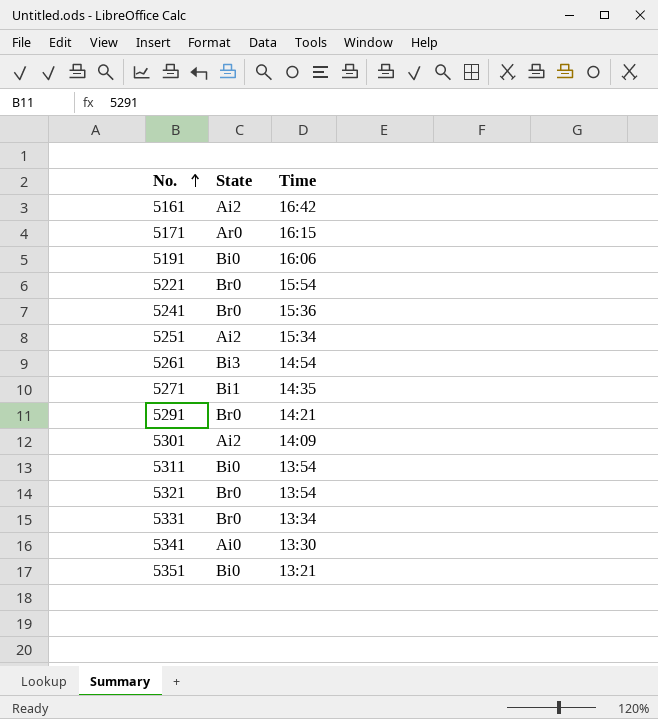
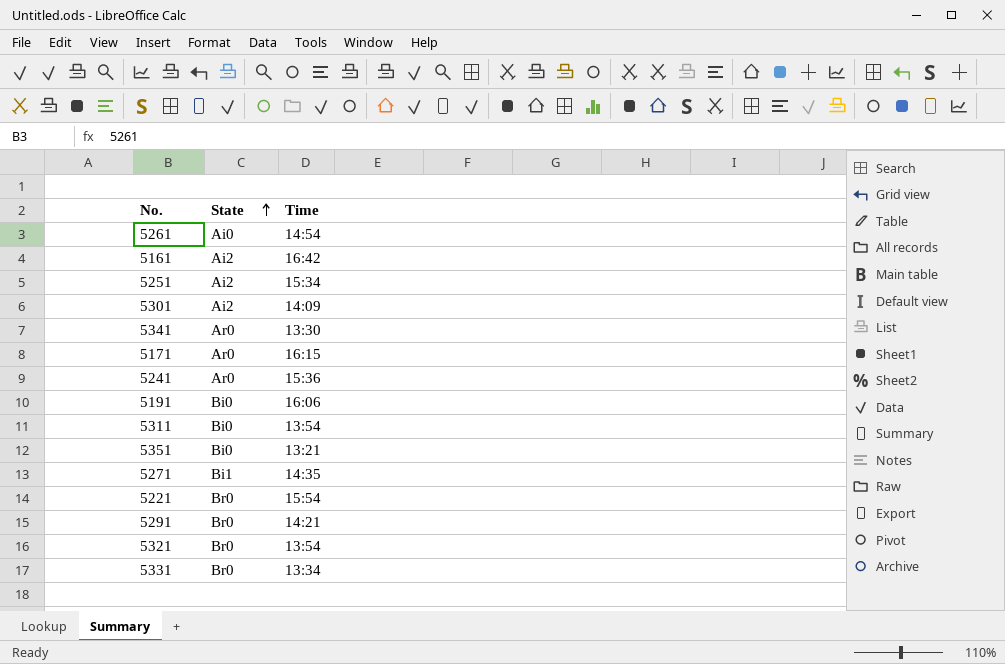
row order: No. ascending -> State ascending
5261 | State: Bi3 -> Ai0
5341 | State: Ai0 -> Ar0
5241 | State: Br0 -> Ar0

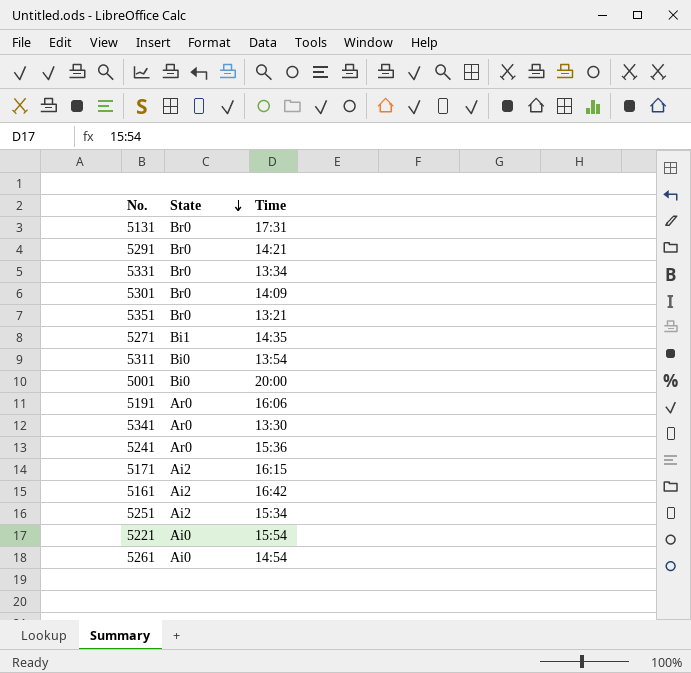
row order: State ascending -> State descending
row 5321: Br0 | 13:54 -> none
row 5131: none -> Br0 | 17:31
5301 | State: Ai2 -> Br0
5351 | State: Bi0 -> Br0
row 5001: none -> Bi0 | 20:00
5191 | State: Bi0 -> Ar0
5171 | State: Ar0 -> Ai2
5221 | State: Br0 -> Ai0

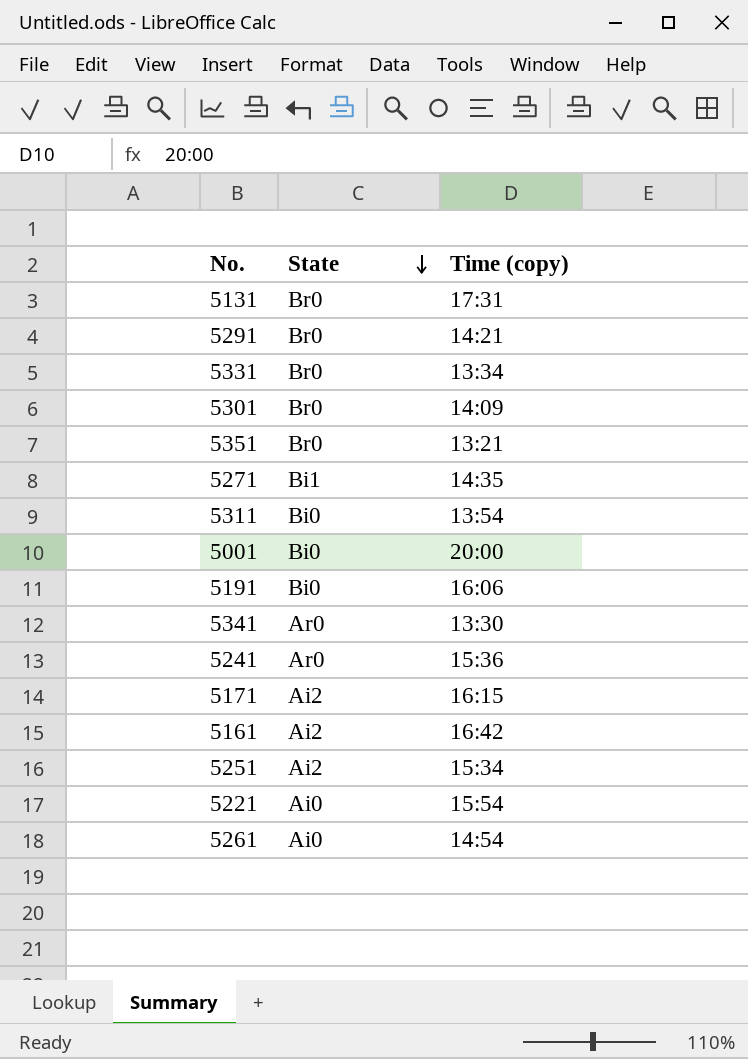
column name: Time -> Time (copy)
5191 | State: Ar0 -> Bi0

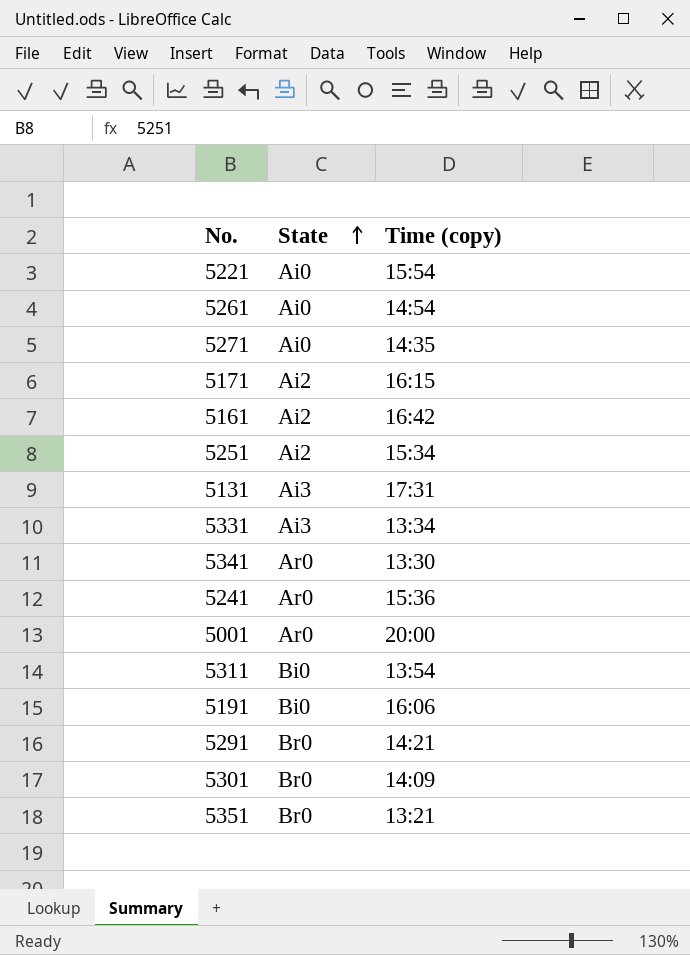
row order: State descending -> State ascending
5271 | State: Bi1 -> Ai0
5131 | State: Br0 -> Ai3
5331 | State: Br0 -> Ai3
5001 | State: Bi0 -> Ar0

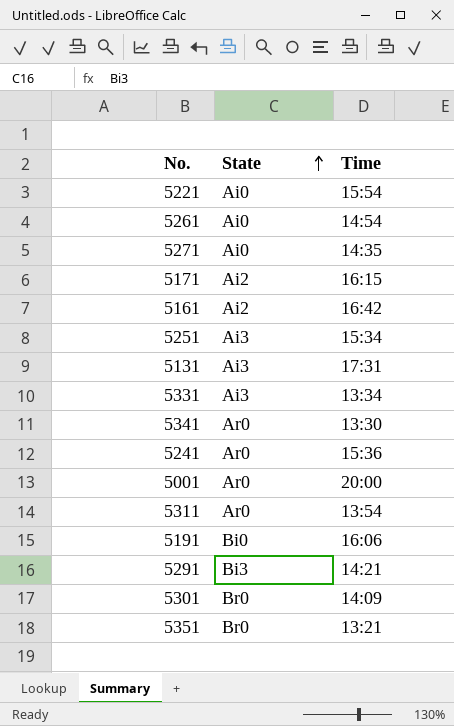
column name: Time (copy) -> Time
5251 | State: Ai2 -> Ai3
5311 | State: Bi0 -> Ar0
5291 | State: Br0 -> Bi3

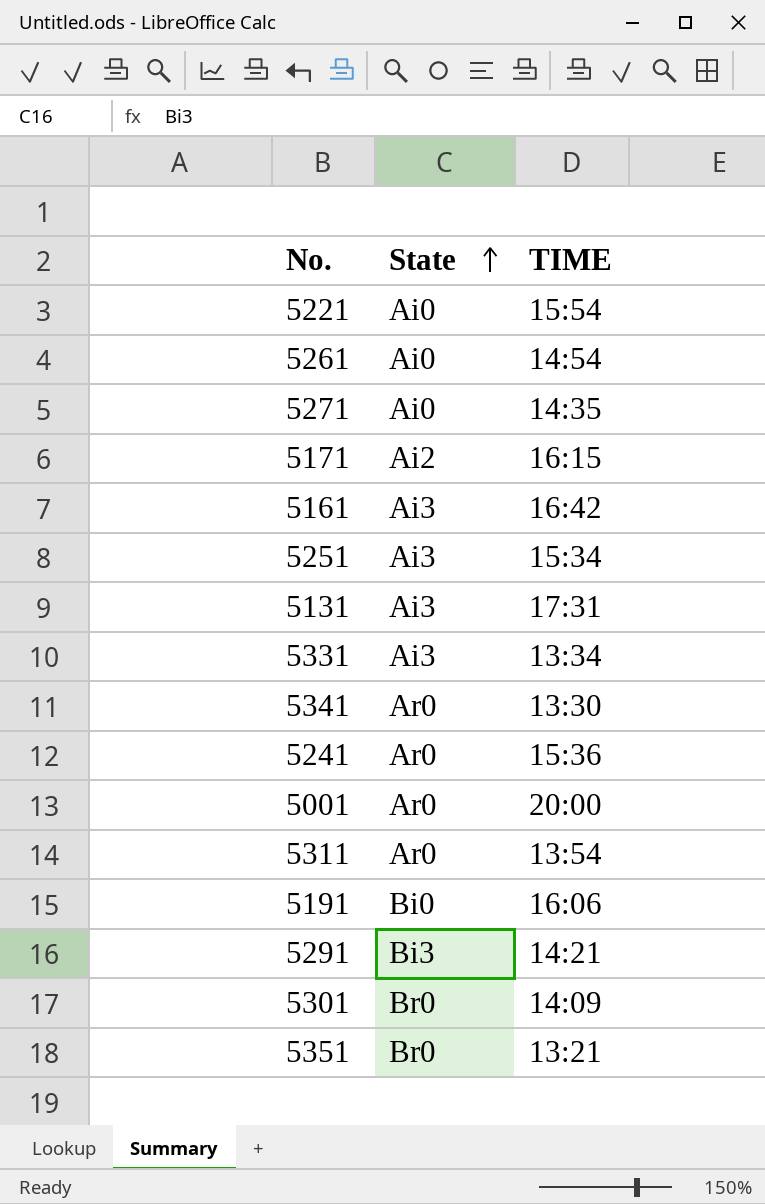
column name: Time -> TIME
5161 | State: Ai2 -> Ai3

